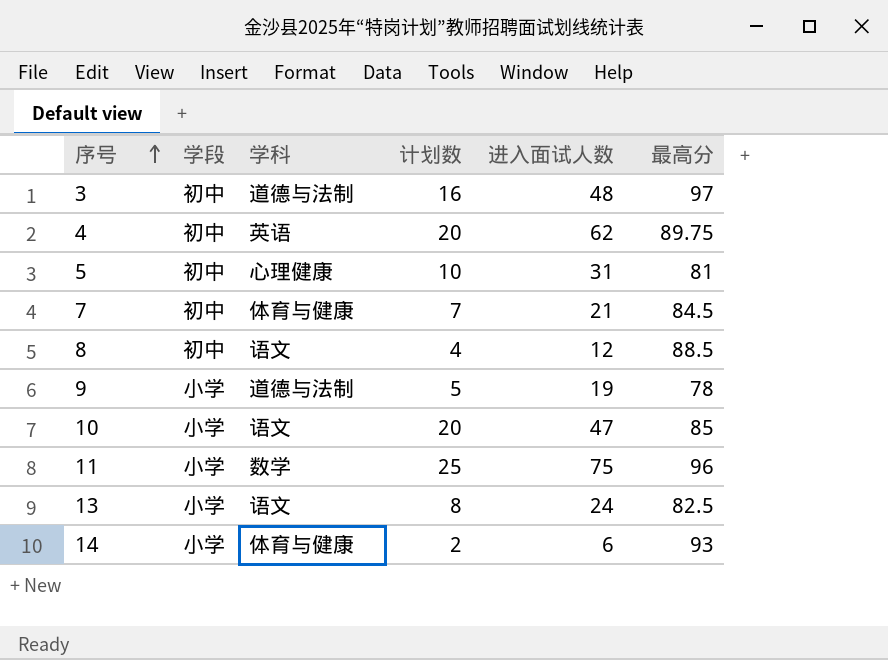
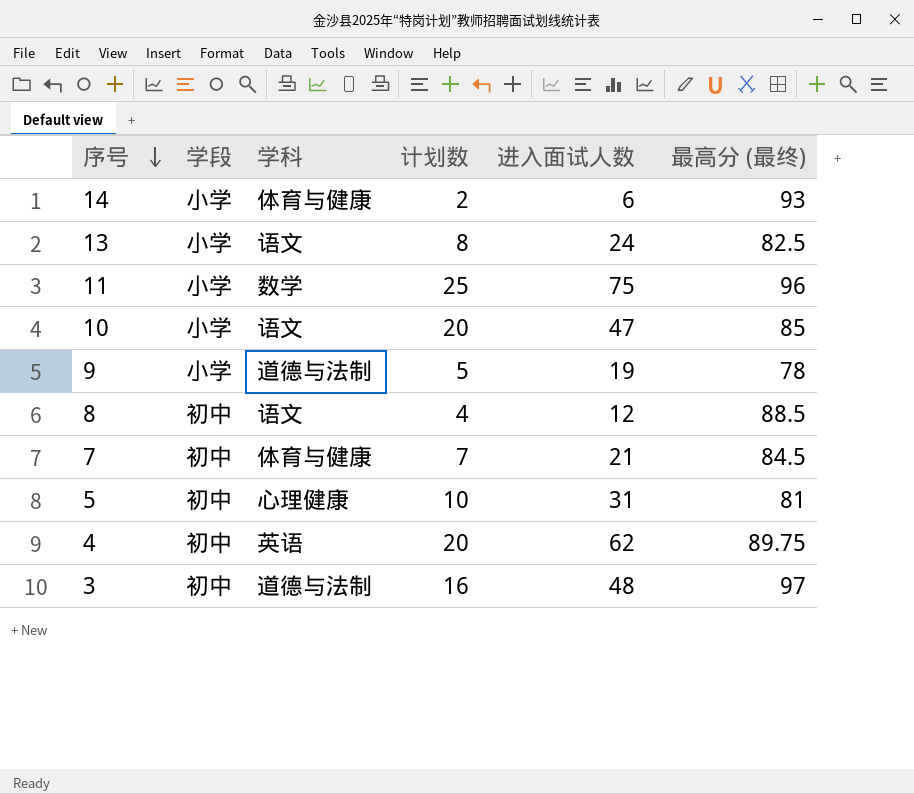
row order: 序号 ascending -> 序号 descending
column name: 最高分 -> 最高分 (最终)

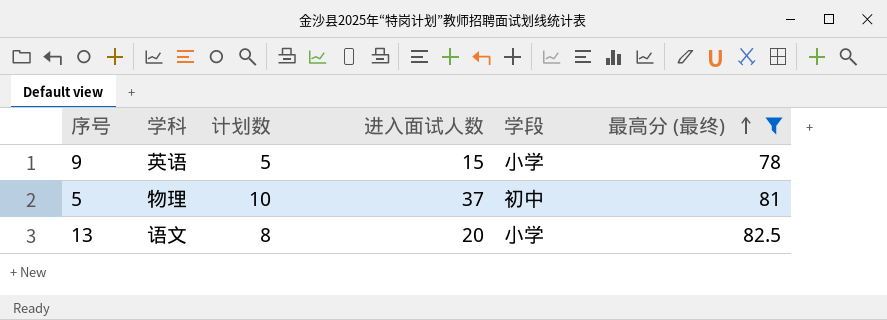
filter: none -> 最高分 (最终) <= 82.5
row order: 序号 descending -> 最高分 (最终) ascending
column 学段 | position: 2 -> 5
9 | 学科: 道德与法制 -> 英语
9 | 进入面试人数: 19 -> 15
5 | 学科: 心理健康 -> 物理
5 | 进入面试人数: 31 -> 37
13 | 进入面试人数: 24 -> 20

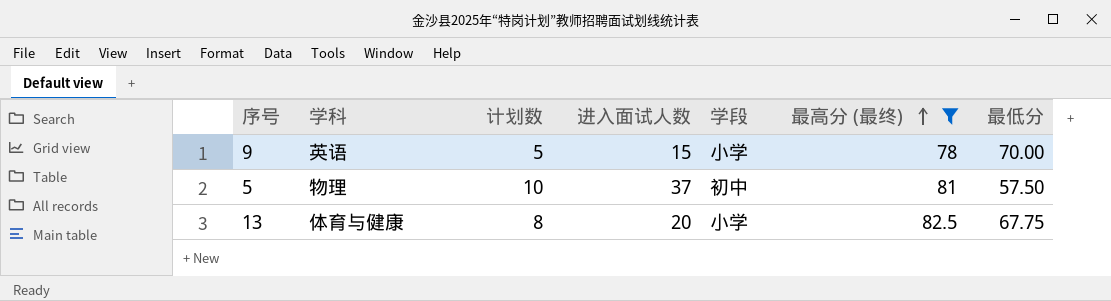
column 最低分 | position: none -> 7
13 | 学科: 语文 -> 体育与健康

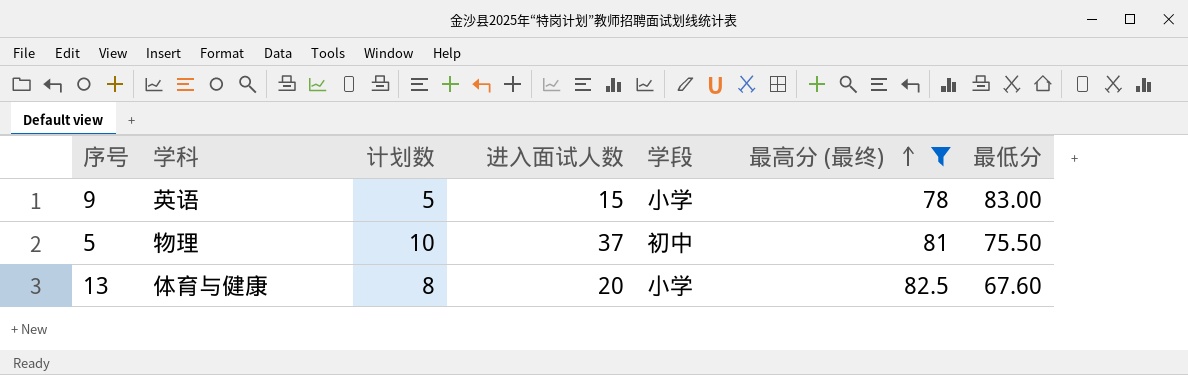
9 | 最低分: 70.00 -> 83.00
5 | 最低分: 57.50 -> 75.50
13 | 最低分: 67.75 -> 67.60

